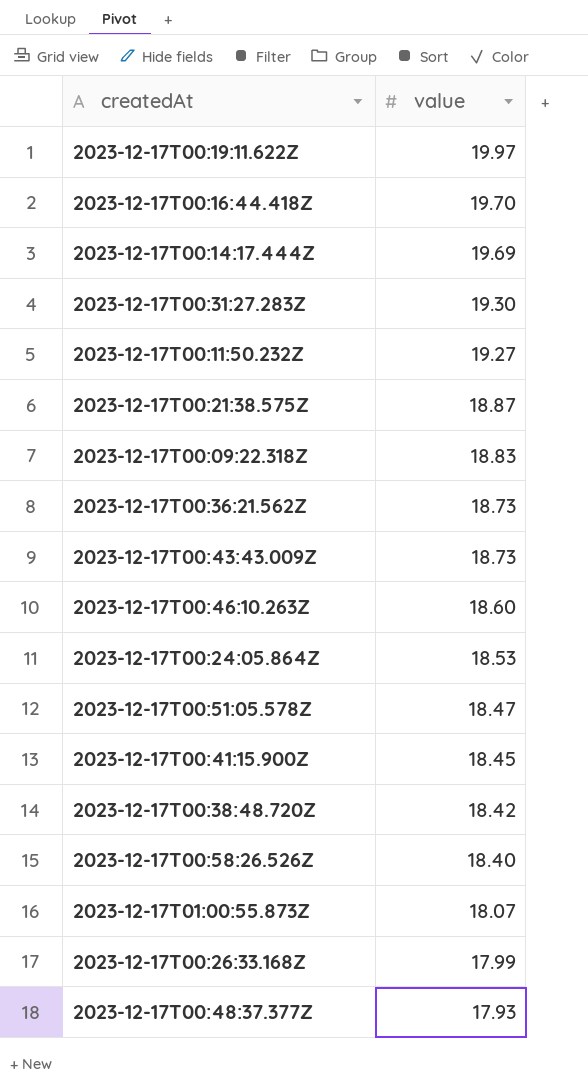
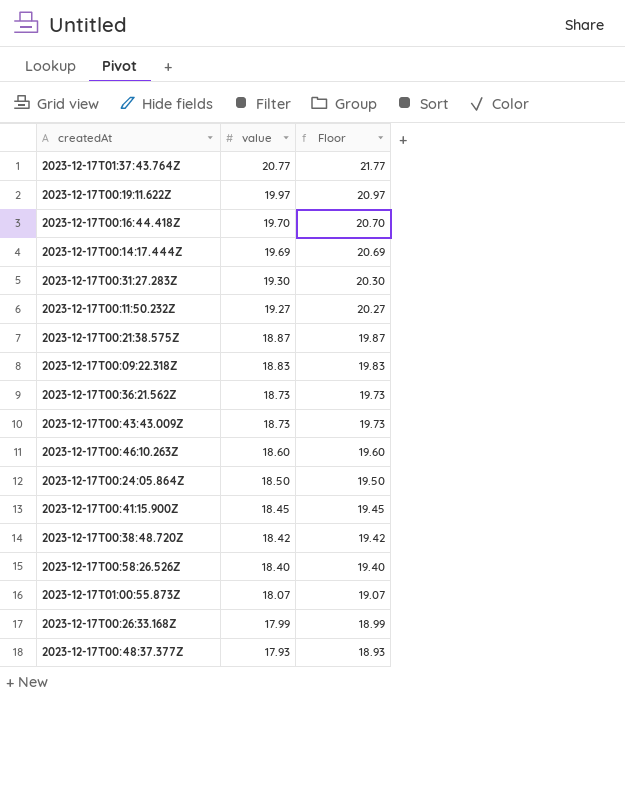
column Floor | formula: none -> [value] + 1
row 2023-12-17T00:51:05.578Z: 18.47 -> none
row 2023-12-17T01:37:43.764Z: none -> 20.77 | 21.77
2023-12-17T00:24:05.864Z | value: 18.53 -> 18.50

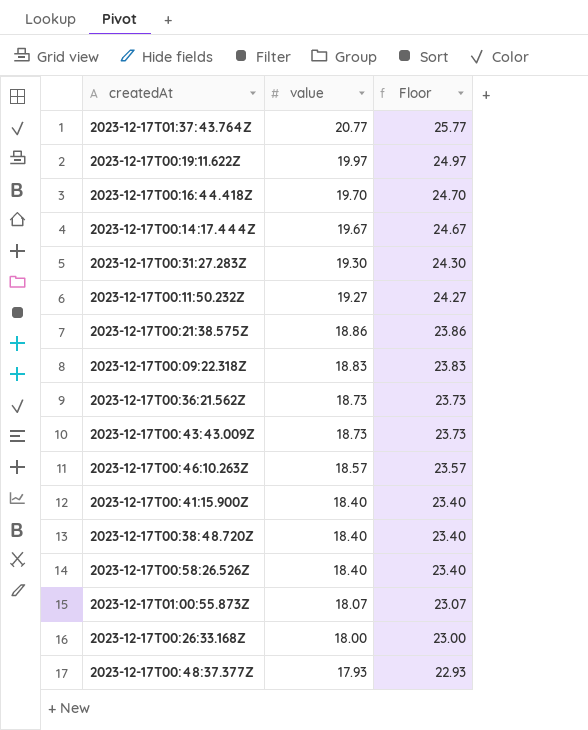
column Floor | formula: [value] + 1 -> [value] + 5
row 2023-12-17T00:24:05.864Z: 18.50 | 19.50 -> none
2023-12-17T00:14:17.444Z | value: 19.69 -> 19.67
2023-12-17T00:21:38.575Z | value: 18.87 -> 18.86
2023-12-17T00:46:10.263Z | value: 18.60 -> 18.57
2023-12-17T00:41:15.900Z | value: 18.45 -> 18.40
2023-12-17T00:38:48.720Z | value: 18.42 -> 18.40
2023-12-17T00:26:33.168Z | value: 17.99 -> 18.00

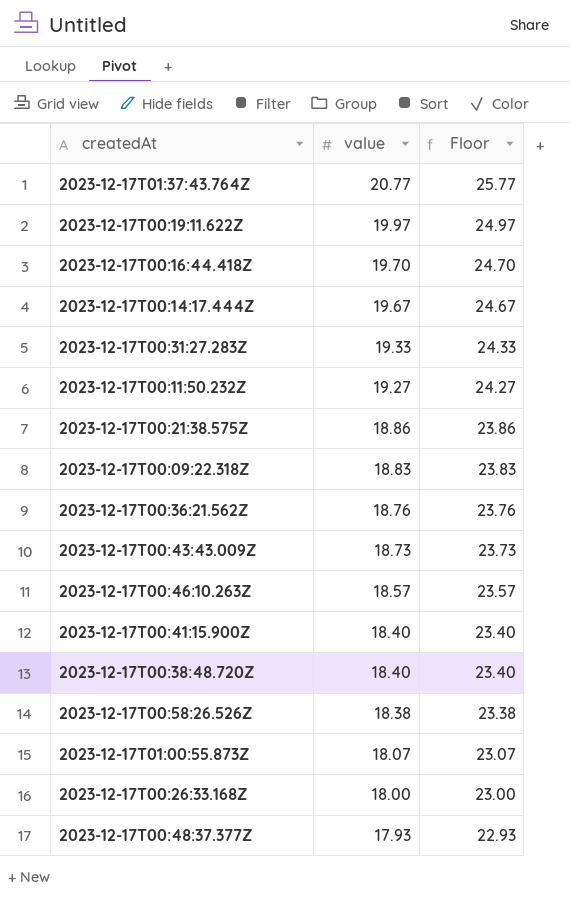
2023-12-17T00:31:27.283Z | value: 19.30 -> 19.33
2023-12-17T00:31:27.283Z | Floor: 24.30 -> 24.33
2023-12-17T00:36:21.562Z | value: 18.73 -> 18.76
2023-12-17T00:36:21.562Z | Floor: 23.73 -> 23.76
2023-12-17T00:58:26.526Z | value: 18.40 -> 18.38
2023-12-17T00:58:26.526Z | Floor: 23.40 -> 23.38

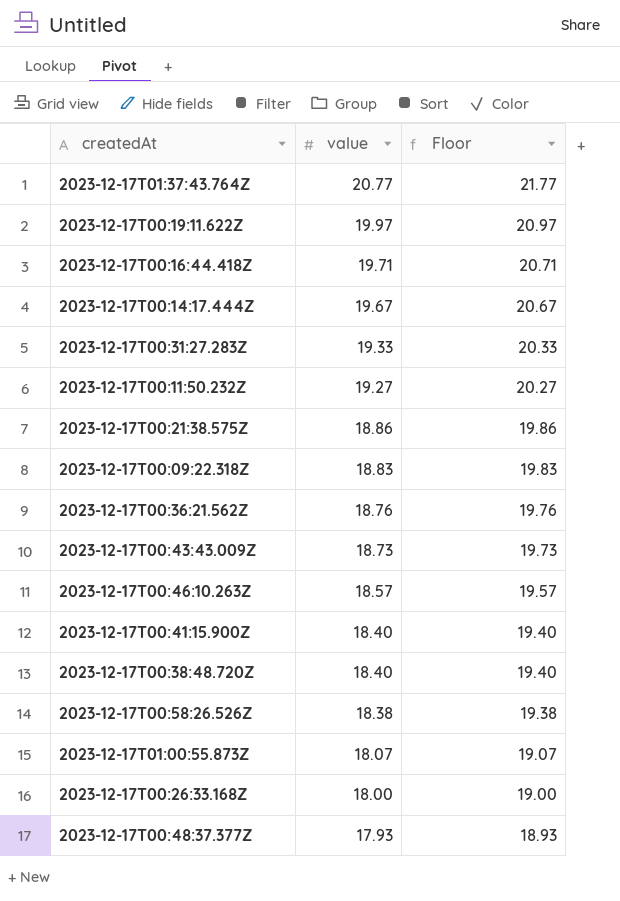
column Floor | formula: [value] + 5 -> [value] + 1
2023-12-17T00:16:44.418Z | value: 19.70 -> 19.71

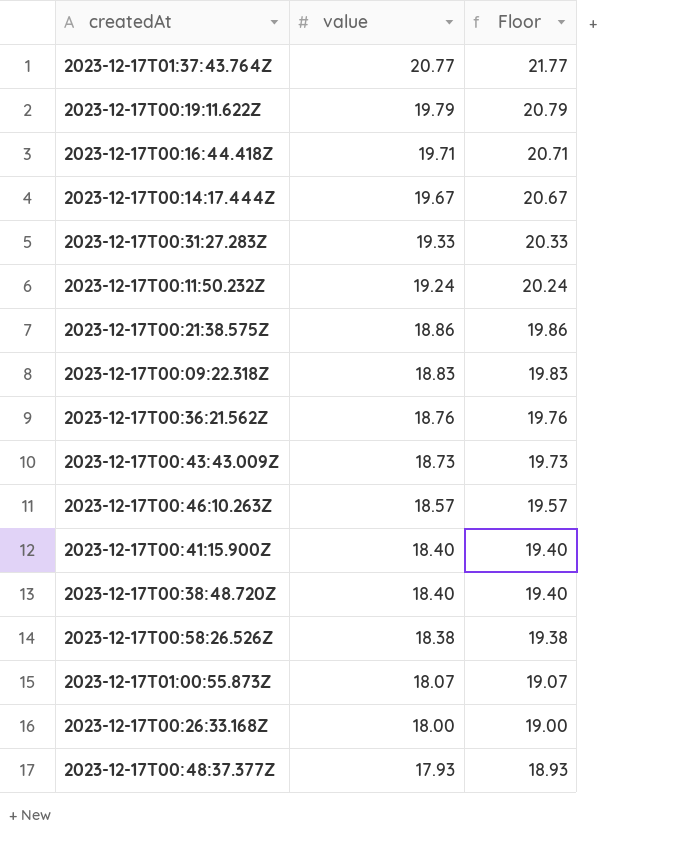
2023-12-17T00:19:11.622Z | value: 19.97 -> 19.79
2023-12-17T00:19:11.622Z | Floor: 20.97 -> 20.79
2023-12-17T00:11:50.232Z | value: 19.27 -> 19.24
2023-12-17T00:11:50.232Z | Floor: 20.27 -> 20.24

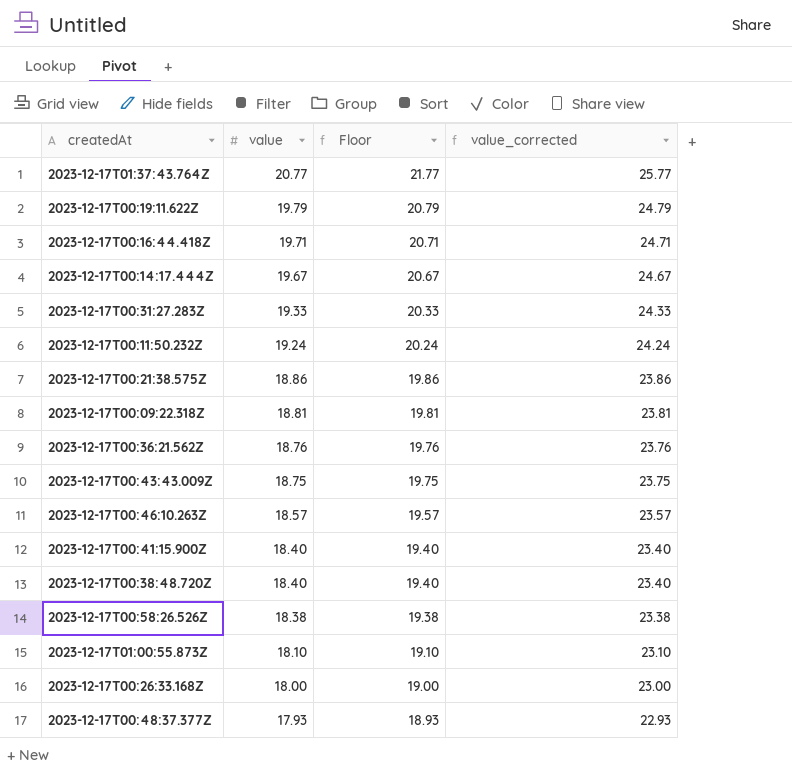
column value_corrected | formula: none -> [value] + 5
2023-12-17T00:09:22.318Z | value: 18.83 -> 18.81
2023-12-17T00:09:22.318Z | Floor: 19.83 -> 19.81
2023-12-17T00:43:43.009Z | value: 18.73 -> 18.75
2023-12-17T00:43:43.009Z | Floor: 19.73 -> 19.75
2023-12-17T01:00:55.873Z | value: 18.07 -> 18.10
2023-12-17T01:00:55.873Z | Floor: 19.07 -> 19.10

